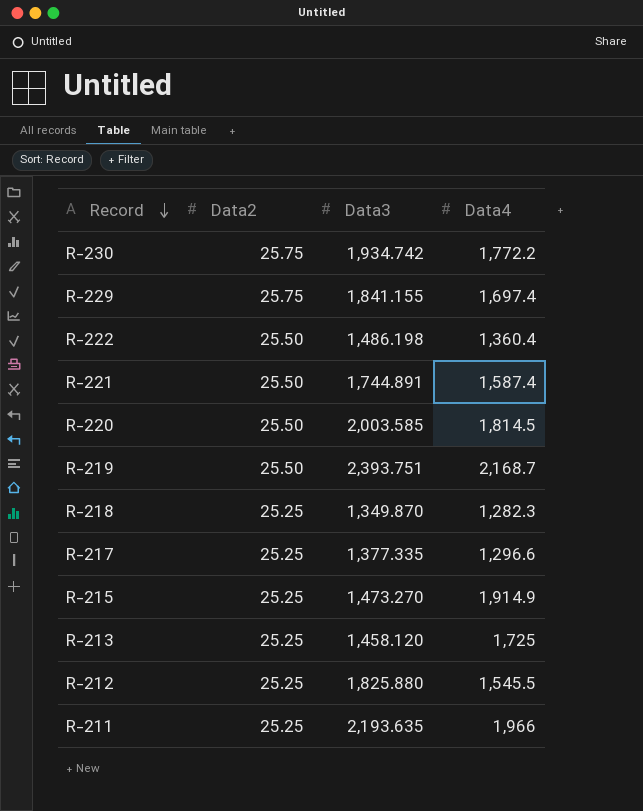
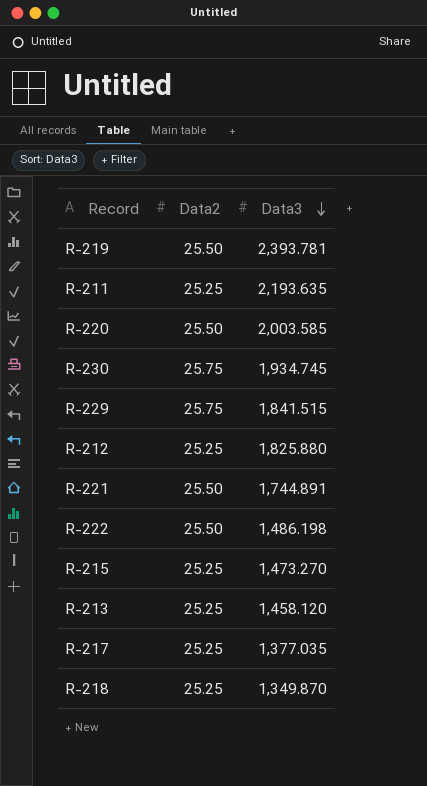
row order: Record descending -> Data3 descending
column Data4 | position: 4 -> none
R-219 | Data3: 2,393.751 -> 2,393.781
R-230 | Data3: 1,934.742 -> 1,934.745
R-229 | Data3: 1,841.155 -> 1,841.515
R-217 | Data3: 1,377.335 -> 1,377.035

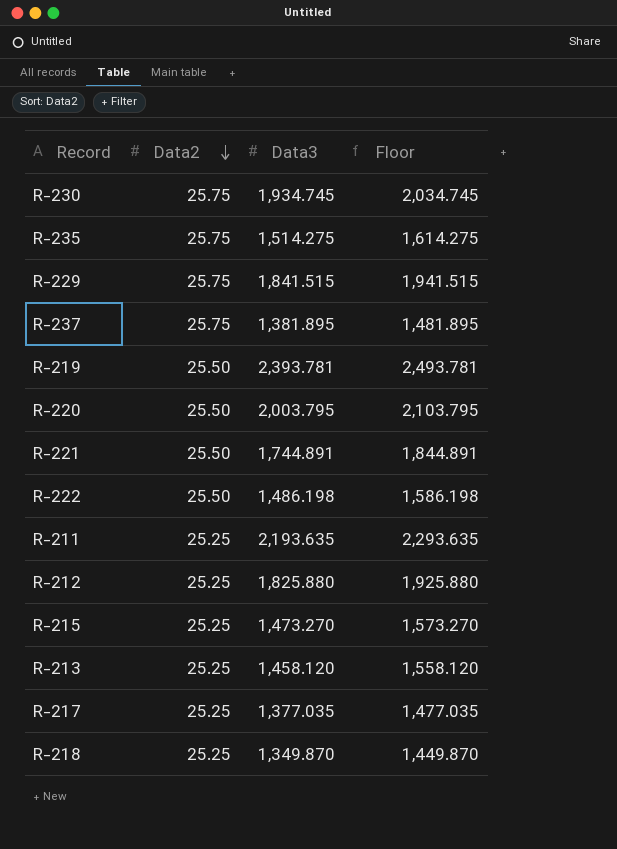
row order: Data3 descending -> Data2 descending
column Floor | formula: none -> [Data3] + 100
row R-235: none -> 25.75 | 1,514.275 | 1,614.275
row R-237: none -> 25.75 | 1,381.895 | 1,481.895
R-220 | Data3: 2,003.585 -> 2,003.795

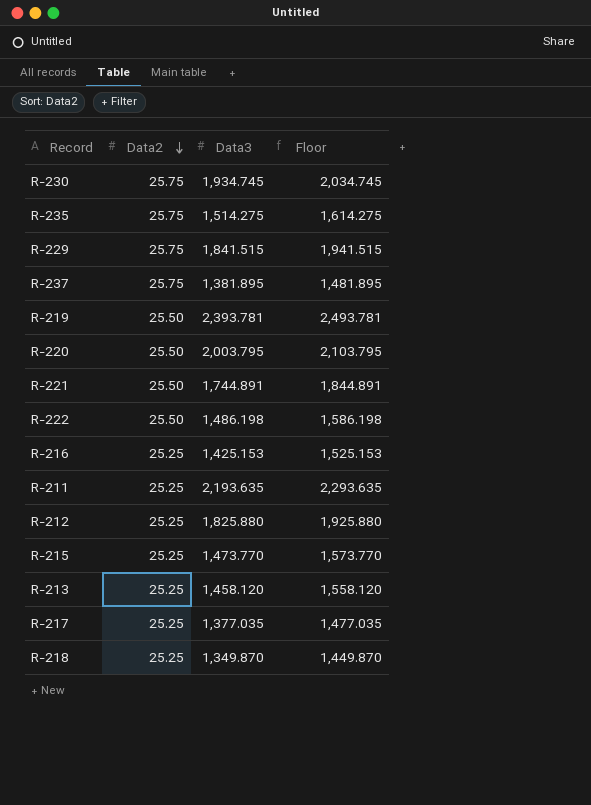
row R-216: none -> 25.25 | 1,425.153 | 1,525.153
R-215 | Data3: 1,473.270 -> 1,473.770
R-215 | Floor: 1,573.270 -> 1,573.770

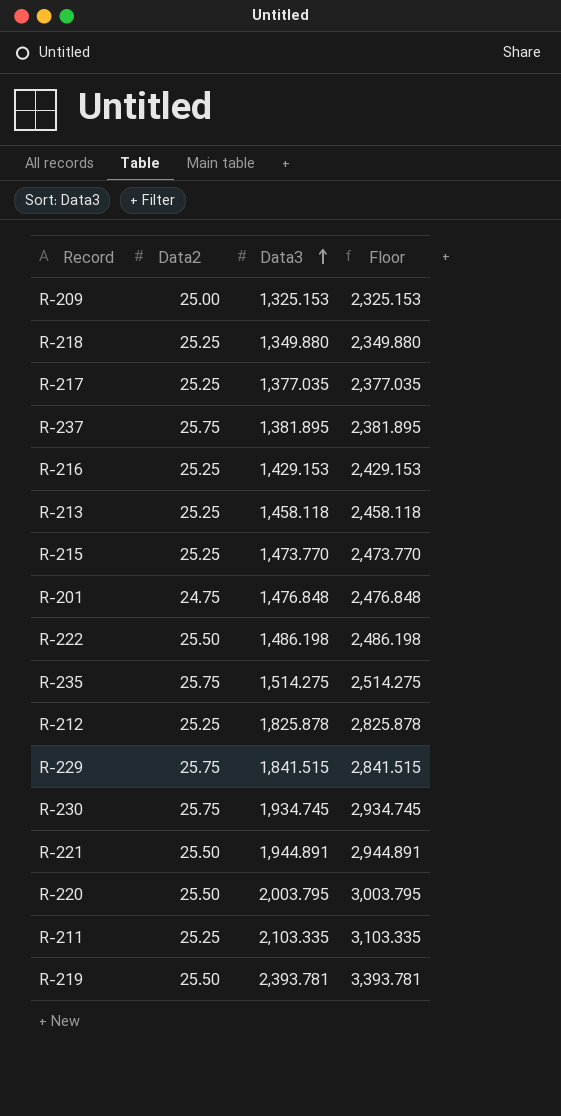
row order: Data2 descending -> Data3 ascending
column Floor | formula: [Data3] + 100 -> [Data3] + 1000
row R-209: none -> 25.00 | 1,325.153 | 2,325.153
R-218 | Data3: 1,349.870 -> 1,349.880
R-216 | Data3: 1,425.153 -> 1,429.153
R-213 | Data3: 1,458.120 -> 1,458.118
row R-201: none -> 24.75 | 1,476.848 | 2,476.848
R-212 | Data3: 1,825.880 -> 1,825.878
R-221 | Data3: 1,744.891 -> 1,944.891
R-211 | Data3: 2,193.635 -> 2,103.335

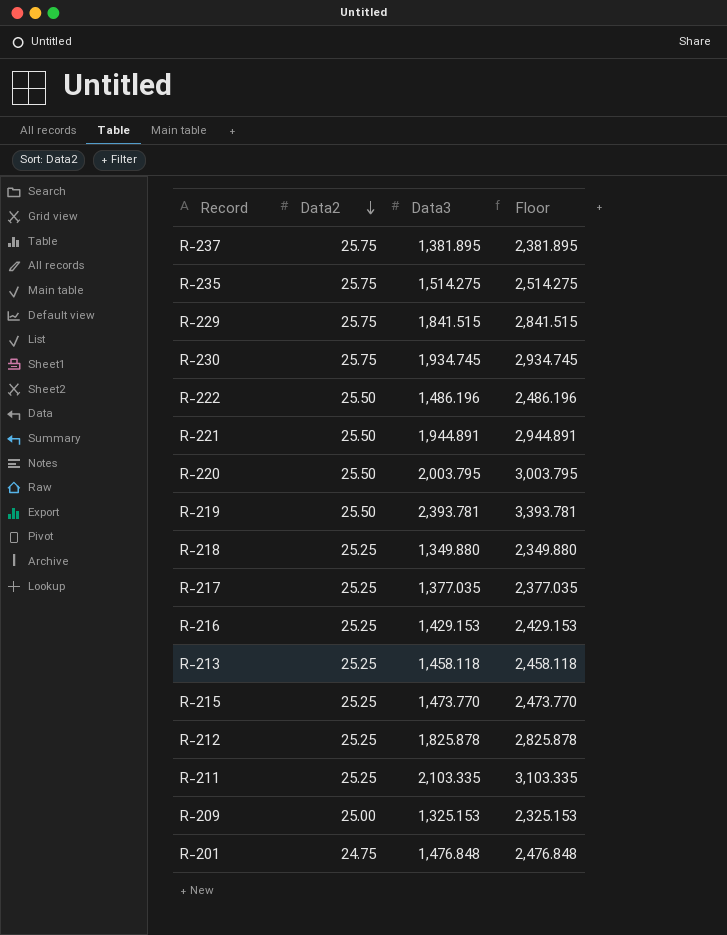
row order: Data3 ascending -> Data2 descending
R-222 | Data3: 1,486.198 -> 1,486.196
R-222 | Floor: 2,486.198 -> 2,486.196

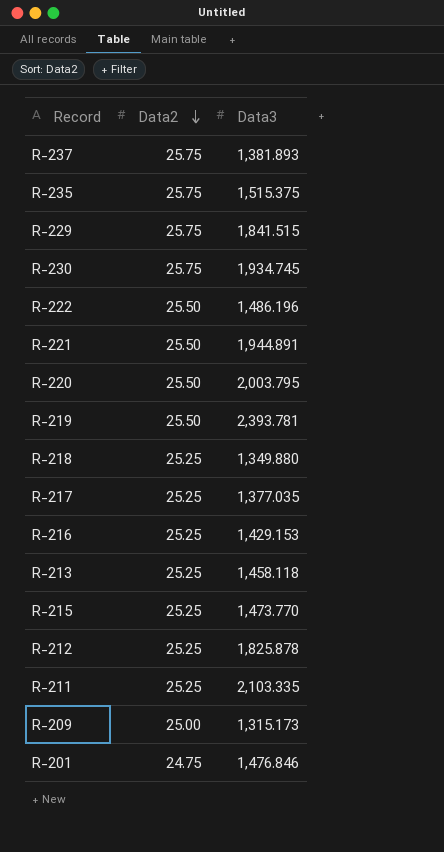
column Floor | formula: [Data3] + 1000 -> none
R-237 | Data3: 1,381.895 -> 1,381.893
R-235 | Data3: 1,514.275 -> 1,515.375
R-209 | Data3: 1,325.153 -> 1,315.173
R-201 | Data3: 1,476.848 -> 1,476.846

